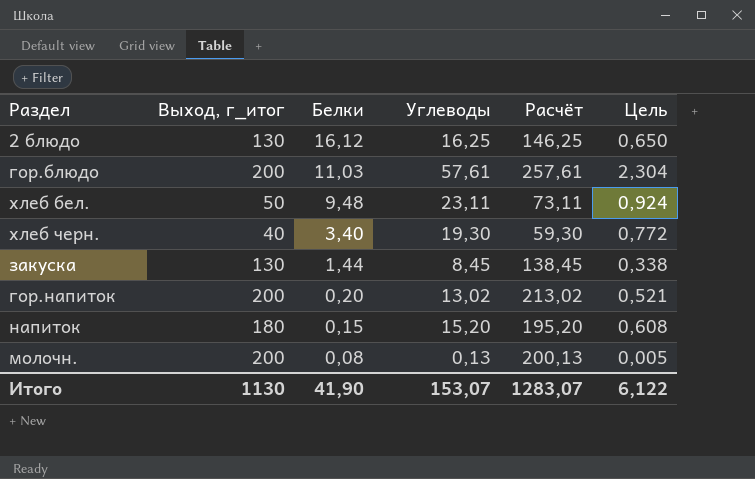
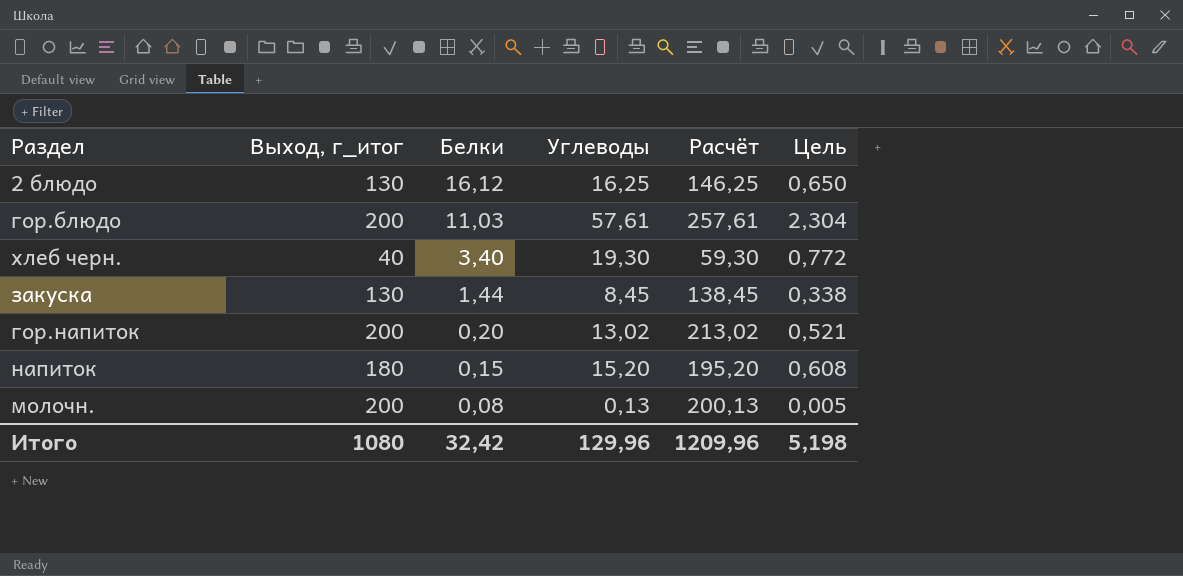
row хлеб бел.: 50 | 9,48 | 23,11 | 73,11 | 0,924 -> none
Итого | Выход, г_итог: 1130 -> 1080
Итого | Белки: 41,90 -> 32,42
Итого | Углеводы: 153,07 -> 129,96
Итого | Расчёт: 1283,07 -> 1209,96
Итого | Цель: 6,122 -> 5,198

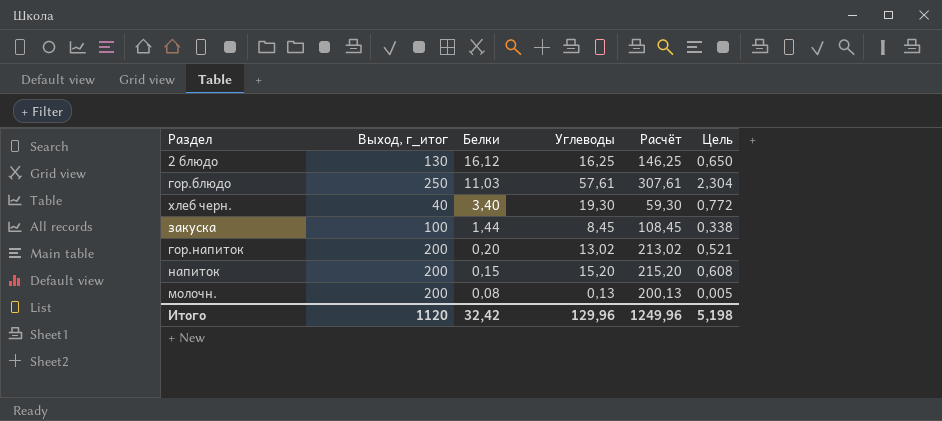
гор.блюдо | Выход, г_итог: 200 -> 250
гор.блюдо | Расчёт: 257,61 -> 307,61
закуска | Выход, г_итог: 130 -> 100
закуска | Расчёт: 138,45 -> 108,45
напиток | Выход, г_итог: 180 -> 200
напиток | Расчёт: 195,20 -> 215,20
Итого | Выход, г_итог: 1080 -> 1120
Итого | Расчёт: 1209,96 -> 1249,96

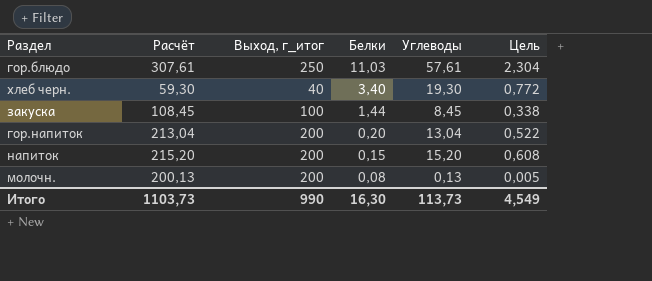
column Расчёт | position: 5 -> 2
row 2 блюдо: 130 | 16,12 | 16,25 | 146,25 | 0,650 -> none
гор.напиток | Расчёт: 213,02 -> 213,04
гор.напиток | Углеводы: 13,02 -> 13,04
гор.напиток | Цель: 0,521 -> 0,522
Итого | Расчёт: 1249,96 -> 1103,73
Итого | Выход, г_итог: 1120 -> 990
Итого | Белки: 32,42 -> 16,30
Итого | Углеводы: 129,96 -> 113,73
Итого | Цель: 5,198 -> 4,549

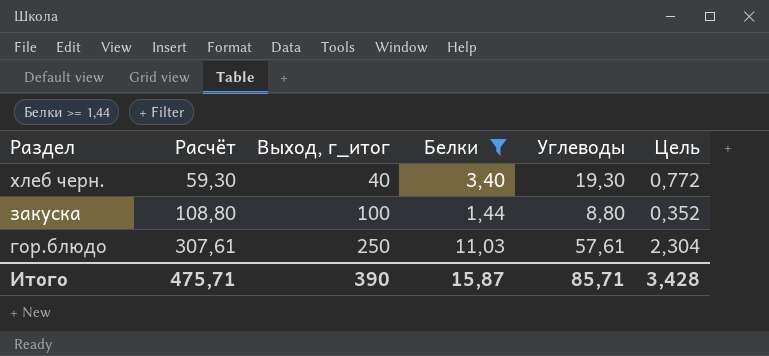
filter: none -> Белки >= 1,44
row order: Белки descending -> Раздел descending
закуска | Расчёт: 108,45 -> 108,80
закуска | Углеводы: 8,45 -> 8,80
закуска | Цель: 0,338 -> 0,352
Итого | Расчёт: 1103,73 -> 475,71
Итого | Выход, г_итог: 990 -> 390
Итого | Белки: 16,30 -> 15,87
Итого | Углеводы: 113,73 -> 85,71
Итого | Цель: 4,549 -> 3,428

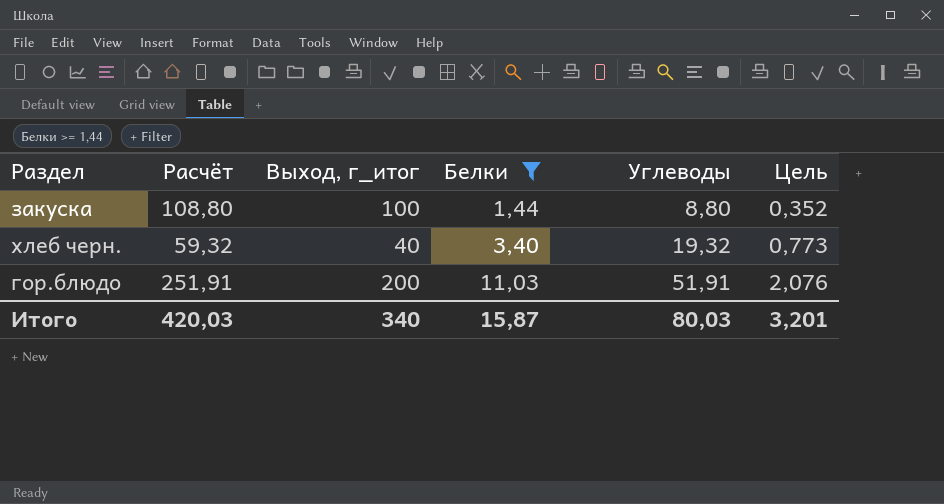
row order: Раздел descending -> Белки ascending
хлеб черн. | Расчёт: 59,30 -> 59,32
хлеб черн. | Углеводы: 19,30 -> 19,32
хлеб черн. | Цель: 0,772 -> 0,773
гор.блюдо | Расчёт: 307,61 -> 251,91
гор.блюдо | Выход, г_итог: 250 -> 200
гор.блюдо | Углеводы: 57,61 -> 51,91
гор.блюдо | Цель: 2,304 -> 2,076
Итого | Расчёт: 475,71 -> 420,03
Итого | Выход, г_итог: 390 -> 340
Итого | Углеводы: 85,71 -> 80,03
Итого | Цель: 3,428 -> 3,201

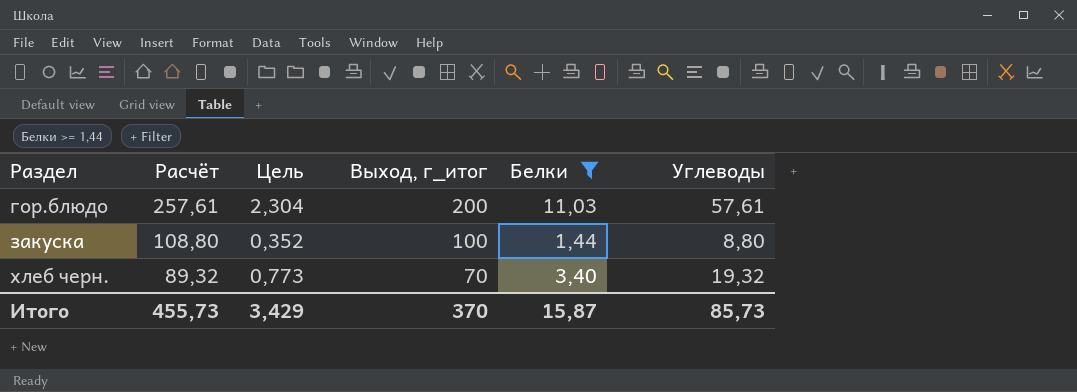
row order: Белки ascending -> Раздел ascending
column Цель | position: 6 -> 3
гор.блюдо | Расчёт: 251,91 -> 257,61
гор.блюдо | Цель: 2,076 -> 2,304
гор.блюдо | Углеводы: 51,91 -> 57,61
хлеб черн. | Расчёт: 59,32 -> 89,32
хлеб черн. | Выход, г_итог: 40 -> 70
Итого | Расчёт: 420,03 -> 455,73
Итого | Цель: 3,201 -> 3,429
Итого | Выход, г_итог: 340 -> 370
Итого | Углеводы: 80,03 -> 85,73

